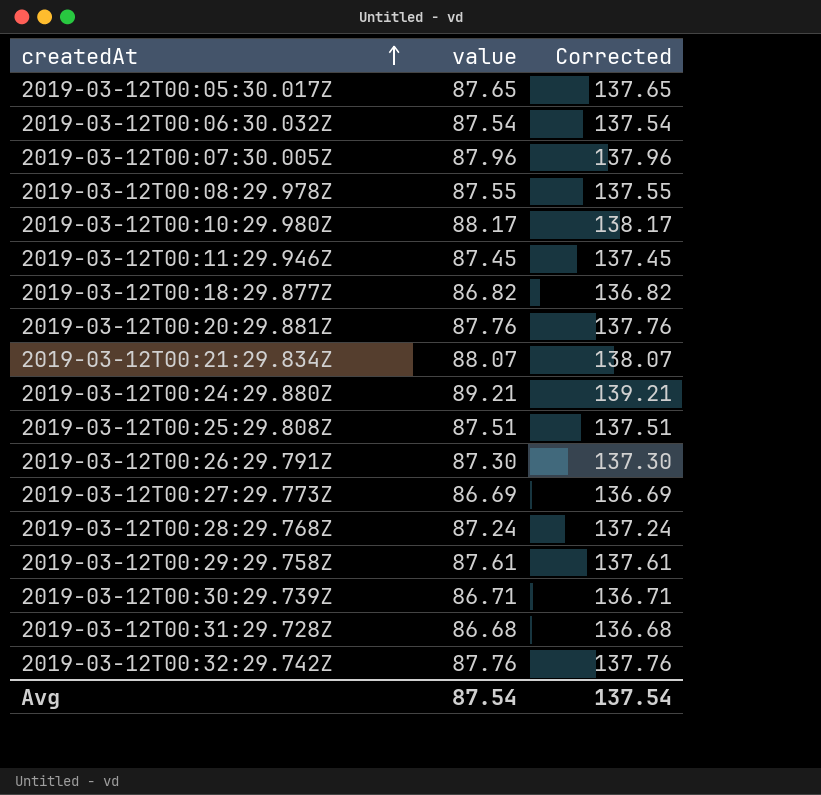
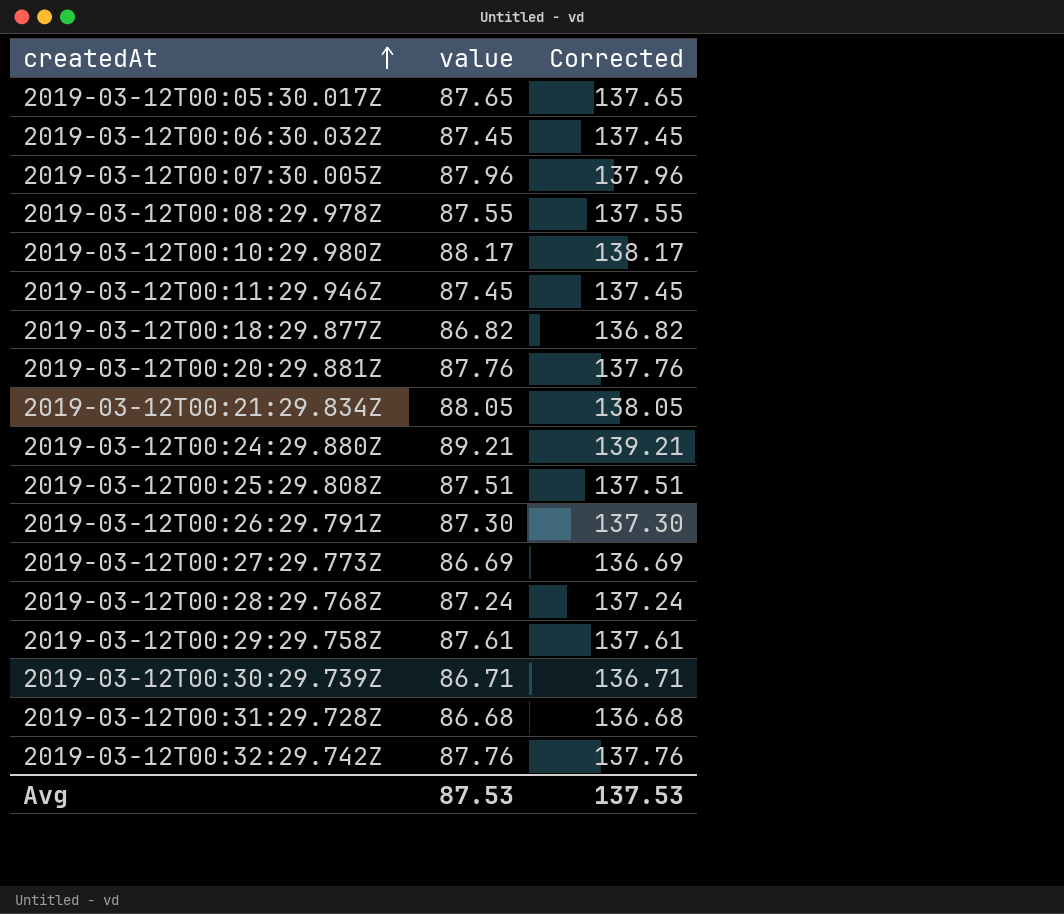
2019-03-12T00:06:30.032Z | value: 87.54 -> 87.45
2019-03-12T00:06:30.032Z | Corrected: 137.54 -> 137.45
2019-03-12T00:21:29.834Z | value: 88.07 -> 88.05
2019-03-12T00:21:29.834Z | Corrected: 138.07 -> 138.05
Avg | value: 87.54 -> 87.53
Avg | Corrected: 137.54 -> 137.53

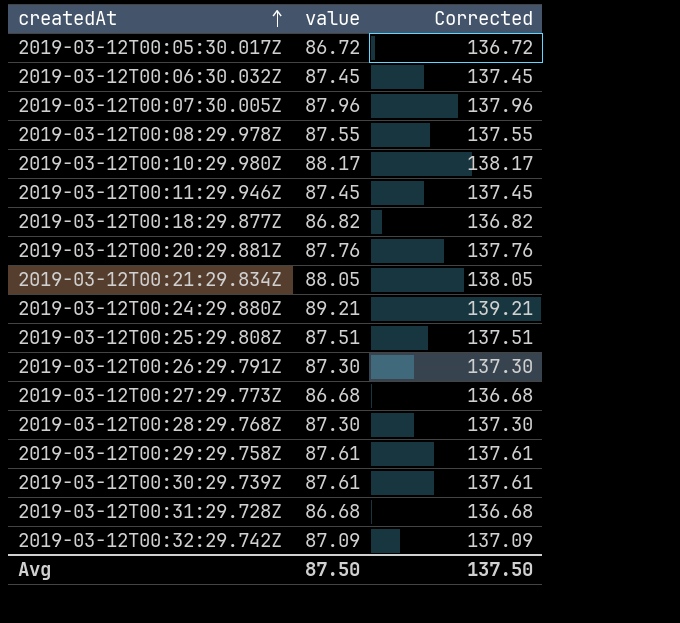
2019-03-12T00:05:30.017Z | value: 87.65 -> 86.72
2019-03-12T00:05:30.017Z | Corrected: 137.65 -> 136.72
2019-03-12T00:27:29.773Z | value: 86.69 -> 86.68
2019-03-12T00:27:29.773Z | Corrected: 136.69 -> 136.68
2019-03-12T00:28:29.768Z | value: 87.24 -> 87.30
2019-03-12T00:28:29.768Z | Corrected: 137.24 -> 137.30
2019-03-12T00:30:29.739Z | value: 86.71 -> 87.61
2019-03-12T00:30:29.739Z | Corrected: 136.71 -> 137.61
2019-03-12T00:32:29.742Z | value: 87.76 -> 87.09
2019-03-12T00:32:29.742Z | Corrected: 137.76 -> 137.09
Avg | value: 87.53 -> 87.50
Avg | Corrected: 137.53 -> 137.50

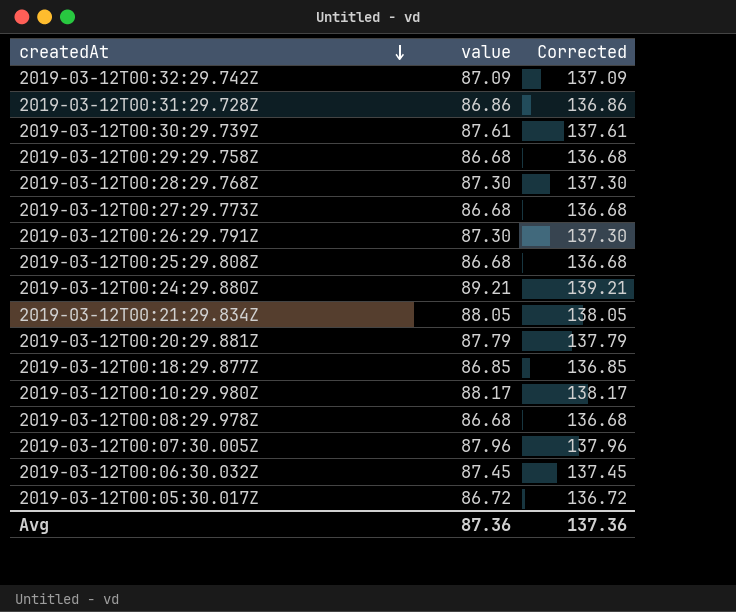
row order: createdAt ascending -> createdAt descending
row 2019-03-12T00:11:29.946Z: 87.45 | 137.45 -> none
2019-03-12T00:31:29.728Z | value: 86.68 -> 86.86
2019-03-12T00:31:29.728Z | Corrected: 136.68 -> 136.86
2019-03-12T00:29:29.758Z | value: 87.61 -> 86.68
2019-03-12T00:29:29.758Z | Corrected: 137.61 -> 136.68
2019-03-12T00:25:29.808Z | value: 87.51 -> 86.68
2019-03-12T00:25:29.808Z | Corrected: 137.51 -> 136.68
2019-03-12T00:20:29.881Z | value: 87.76 -> 87.79
2019-03-12T00:20:29.881Z | Corrected: 137.76 -> 137.79
2019-03-12T00:18:29.877Z | value: 86.82 -> 86.85
2019-03-12T00:18:29.877Z | Corrected: 136.82 -> 136.85
2019-03-12T00:08:29.978Z | value: 87.55 -> 86.68
2019-03-12T00:08:29.978Z | Corrected: 137.55 -> 136.68
Avg | value: 87.50 -> 87.36
Avg | Corrected: 137.50 -> 137.36

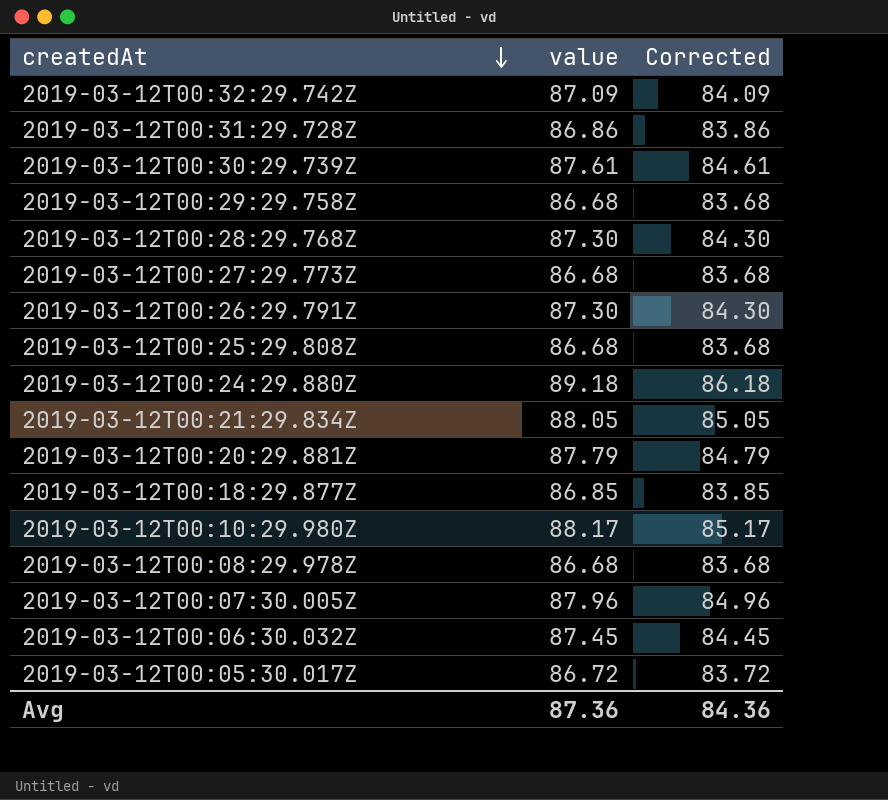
column Corrected | formula: [value] + 50 -> [value] - 3
2019-03-12T00:24:29.880Z | value: 89.21 -> 89.18
Avg | Corrected: 137.36 -> 84.36

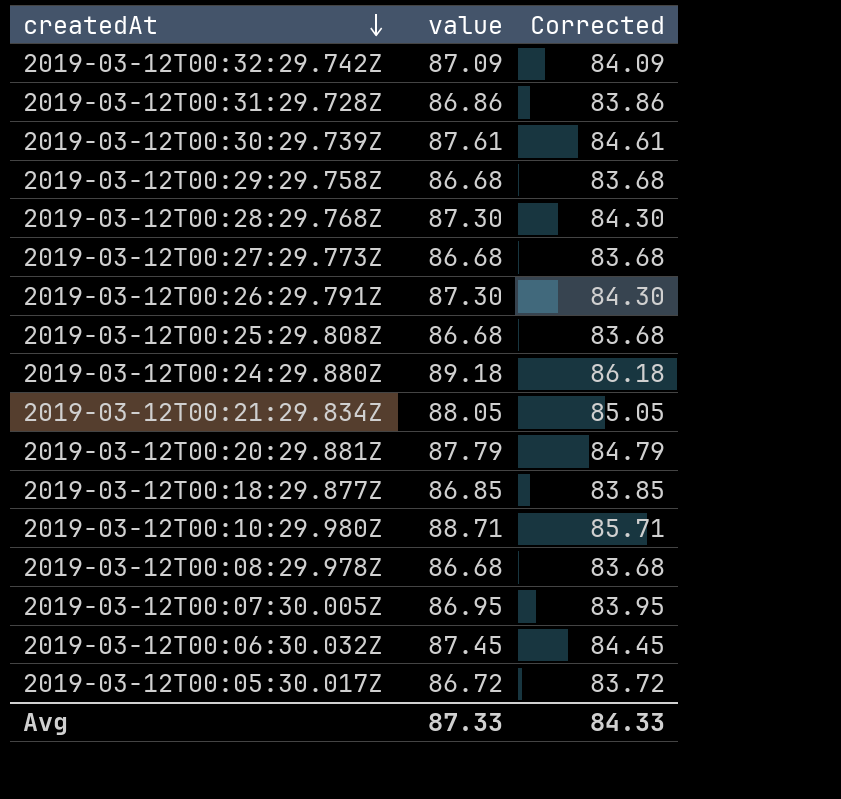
2019-03-12T00:10:29.980Z | value: 88.17 -> 88.71
2019-03-12T00:10:29.980Z | Corrected: 85.17 -> 85.71
2019-03-12T00:07:30.005Z | value: 87.96 -> 86.95
2019-03-12T00:07:30.005Z | Corrected: 84.96 -> 83.95
Avg | value: 87.36 -> 87.33
Avg | Corrected: 84.36 -> 84.33

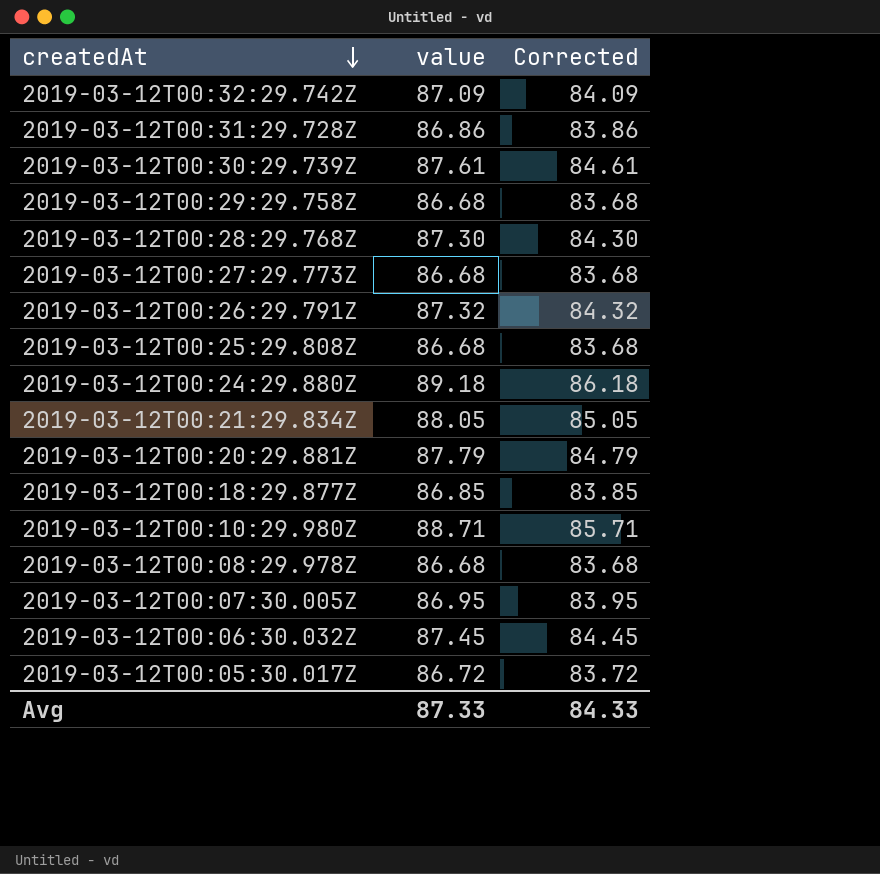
2019-03-12T00:26:29.791Z | value: 87.30 -> 87.32
2019-03-12T00:26:29.791Z | Corrected: 84.30 -> 84.32

